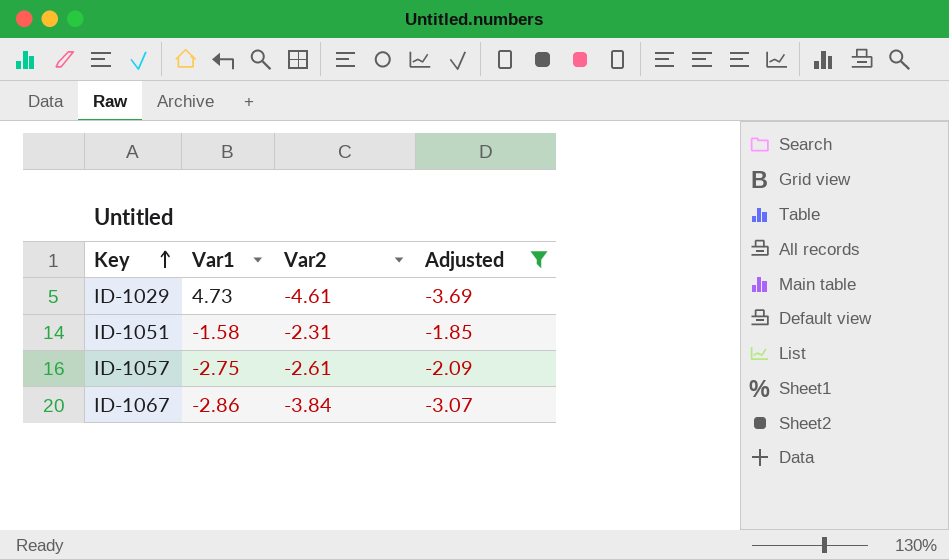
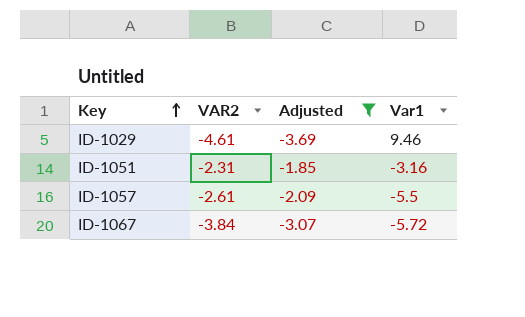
column name: Var2 -> VAR2
column Var1 | position: 2 -> 4
ID-1029 | Var1: 4.73 -> 9.46
ID-1051 | Var1: -1.58 -> -3.16
ID-1057 | Var1: -2.75 -> -5.5
ID-1067 | Var1: -2.86 -> -5.72

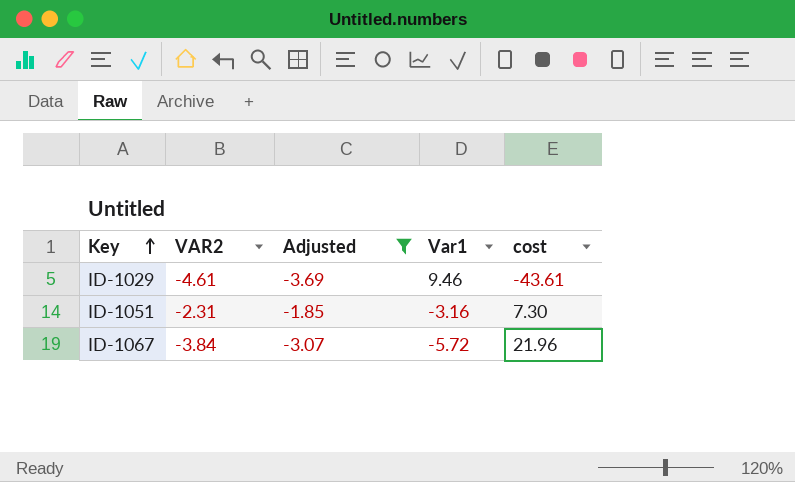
column cost | formula: none -> [VAR2] * [Var1]
row ID-1057: -2.61 | -2.09 | -5.5 -> none

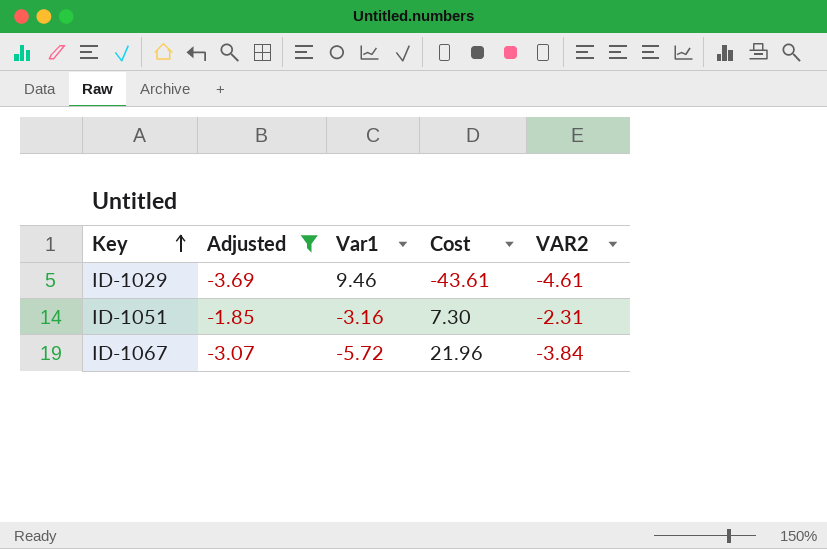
column name: cost -> Cost
column VAR2 | position: 2 -> 5

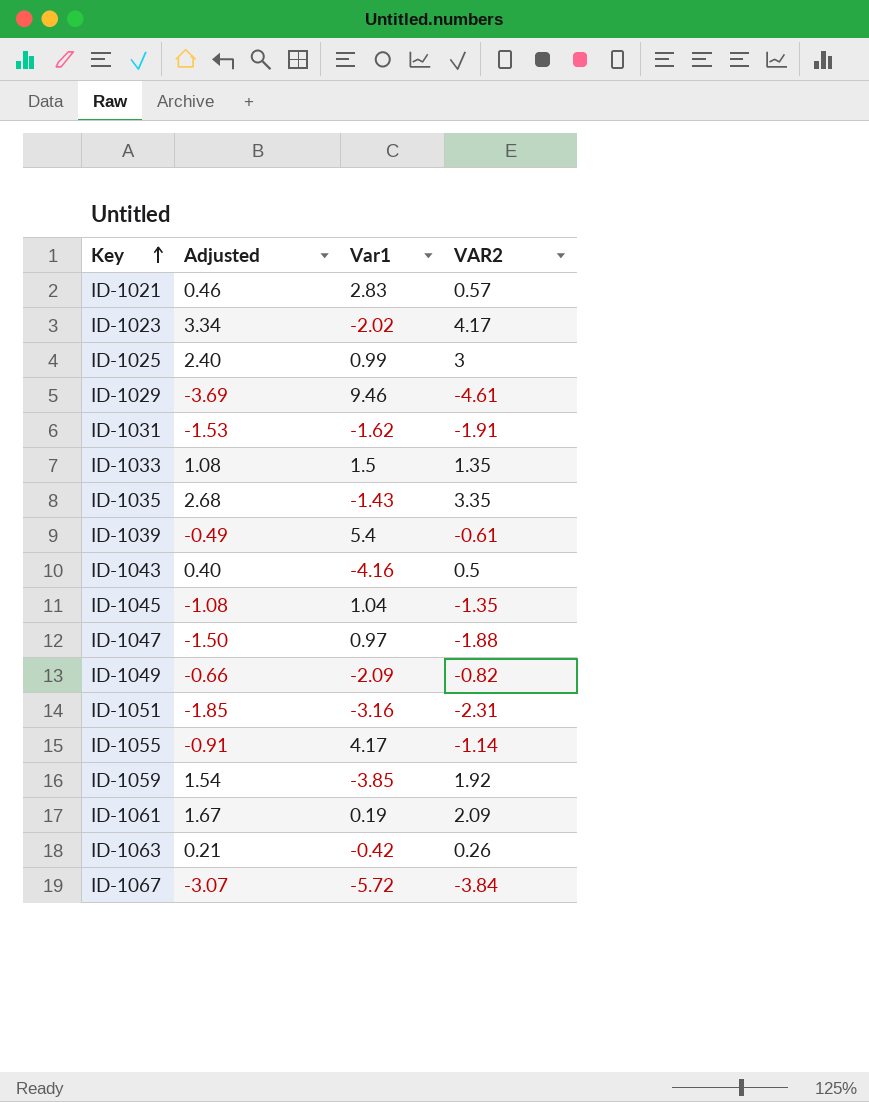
filter: Adjusted <= -1.85 -> none
column Cost | formula: [Var1] * [VAR2] -> none

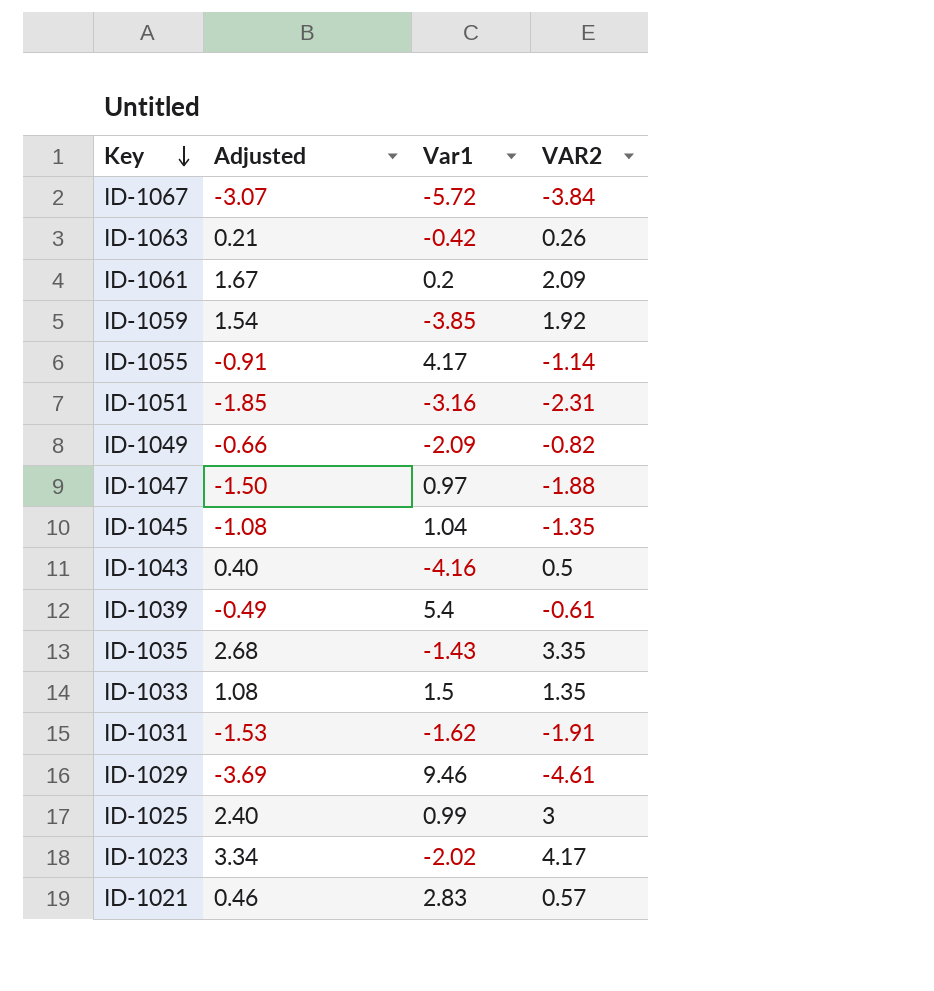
row order: Key ascending -> Key descending
ID-1061 | Var1: 0.19 -> 0.2

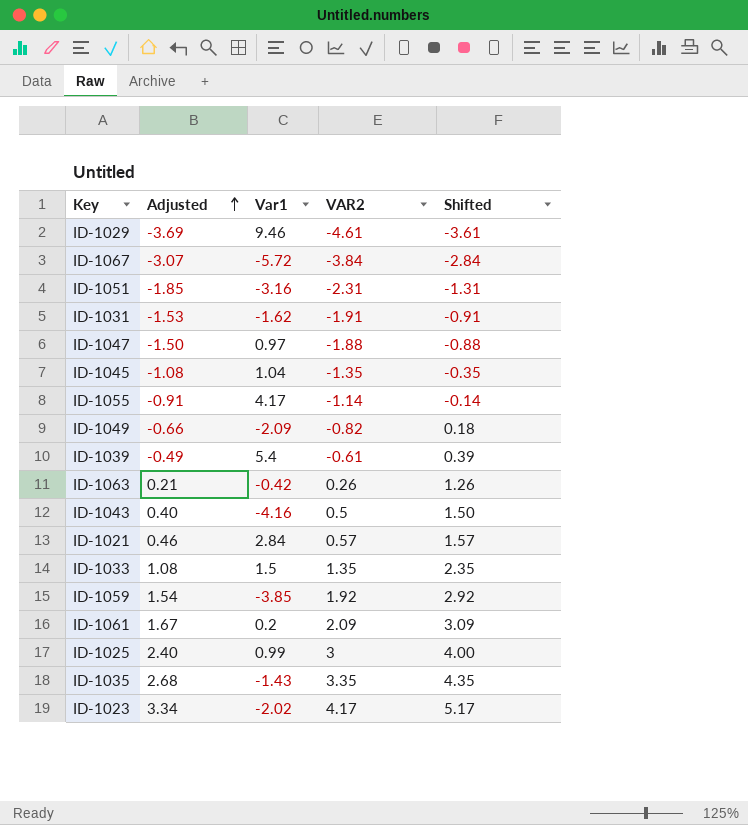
row order: Key descending -> Adjusted ascending
column Shifted | formula: none -> [VAR2] + 1
ID-1021 | Var1: 2.83 -> 2.84

